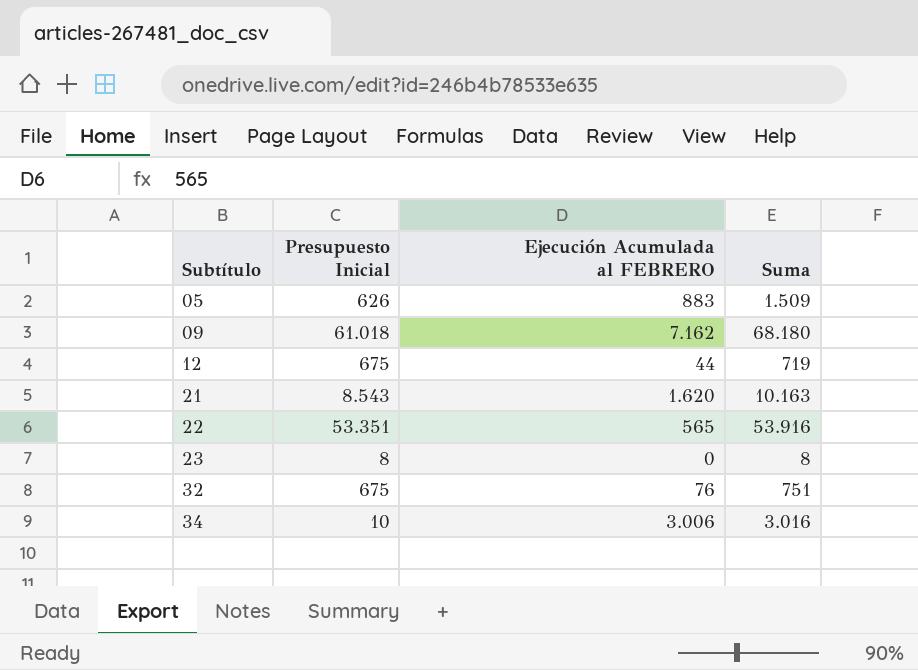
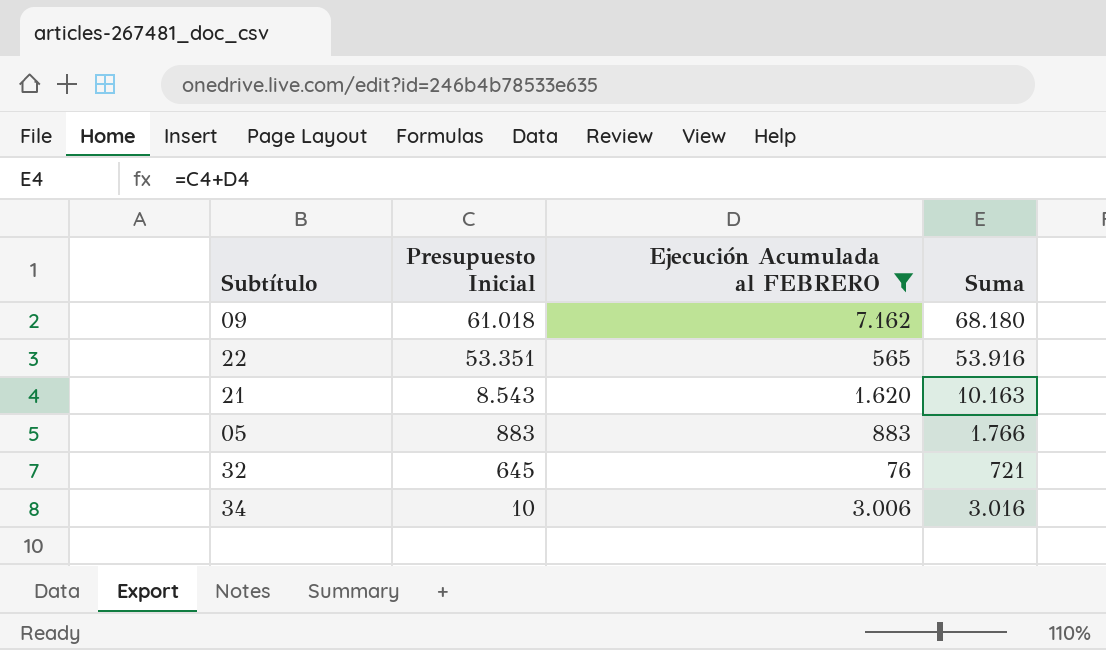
filter: none -> Ejecución Acumulada al FEBRERO >= 76
row order: Subtítulo ascending -> Presupuesto Inicial descending
05 | Presupuesto Inicial: 626 -> 883
05 | Suma: 1.509 -> 1.766
32 | Presupuesto Inicial: 675 -> 645
32 | Suma: 751 -> 721

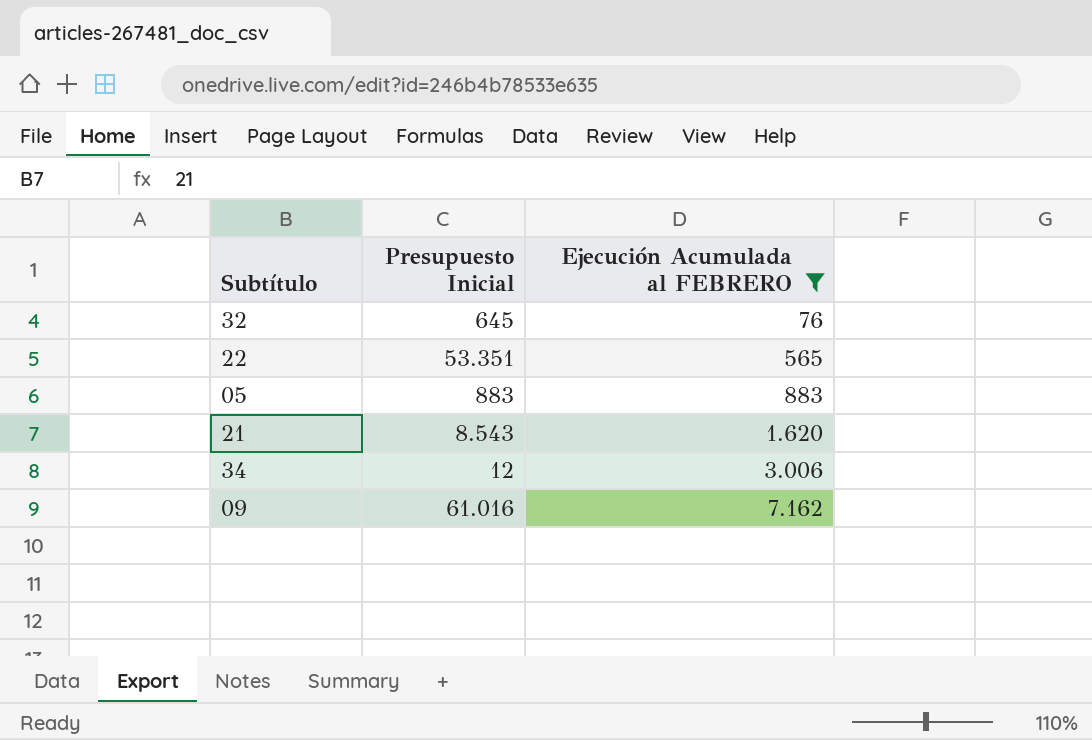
row order: Presupuesto Inicial descending -> Ejecución Acumulada al FEBRERO ascending
column Suma | formula: [Presupuesto Inicial] + [Ejecución Acumulada al FEBRERO] -> none
34 | Presupuesto Inicial: 10 -> 12
09 | Presupuesto Inicial: 61.018 -> 61.016

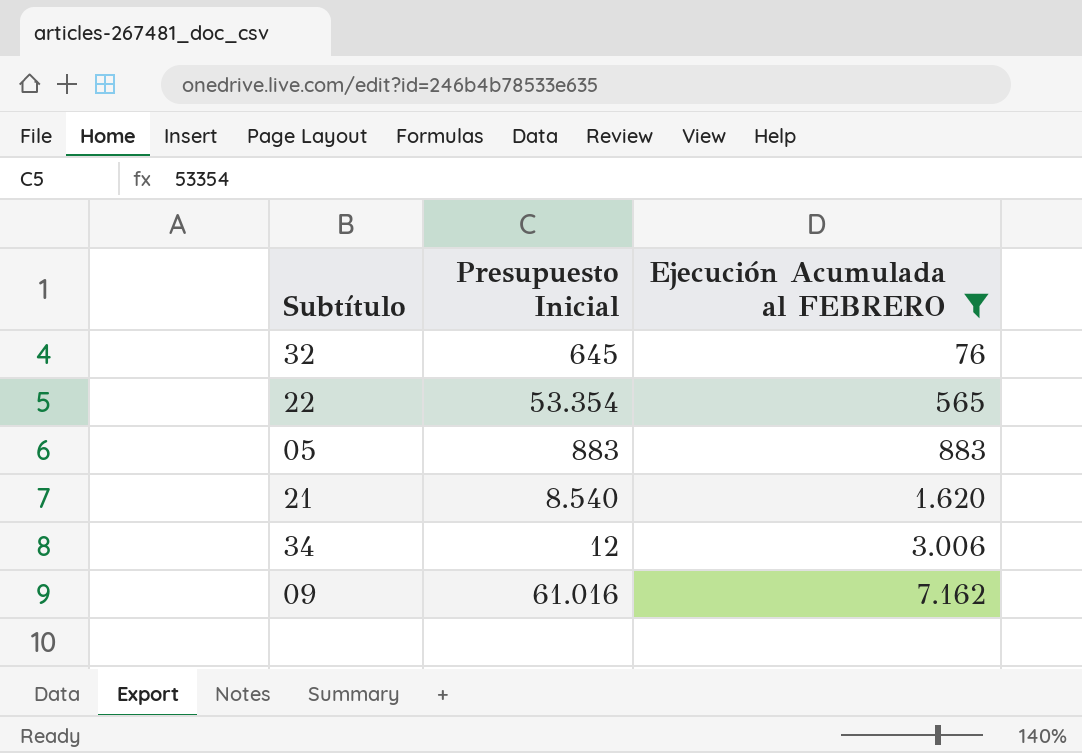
22 | Presupuesto Inicial: 53.351 -> 53.354
21 | Presupuesto Inicial: 8.543 -> 8.540

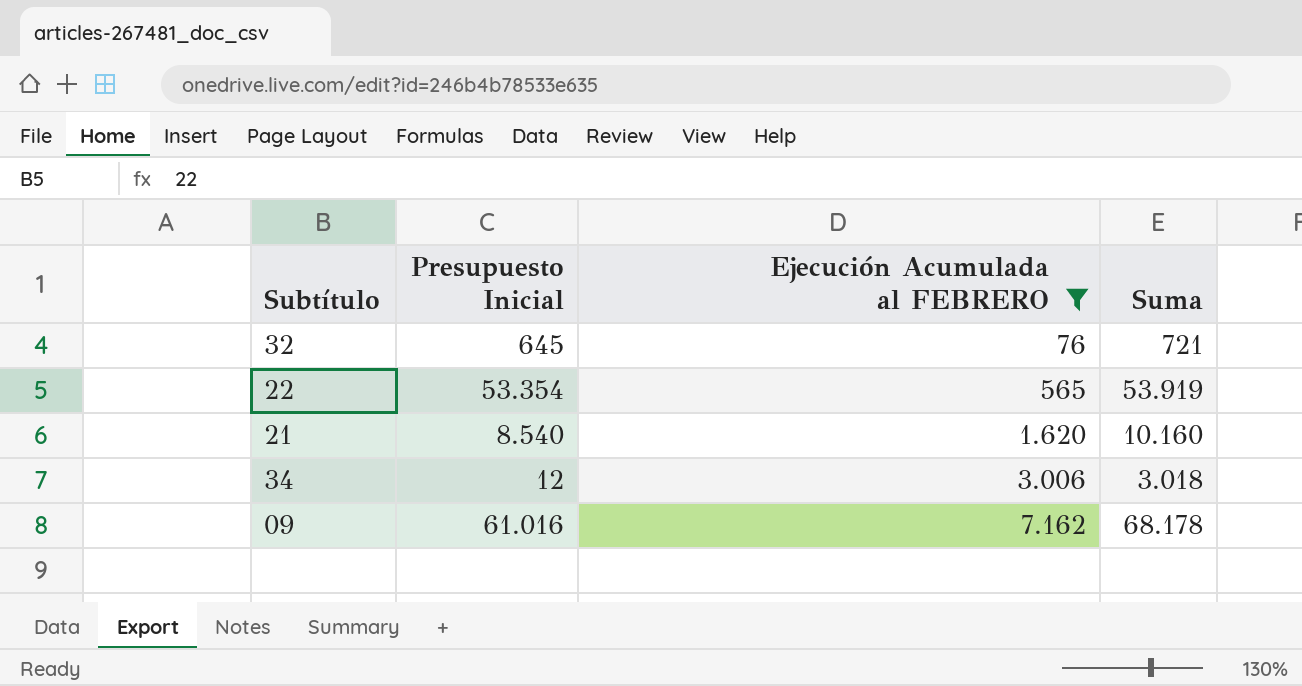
column Suma | formula: none -> [Presupuesto Inicial] + [Ejecución Acumulada al FEBRERO]
row 05: 883 | 883 -> none

